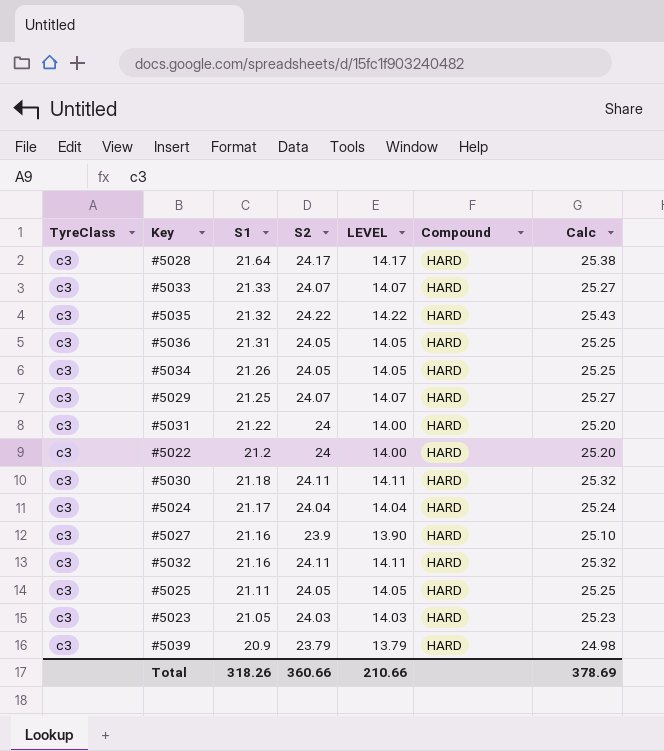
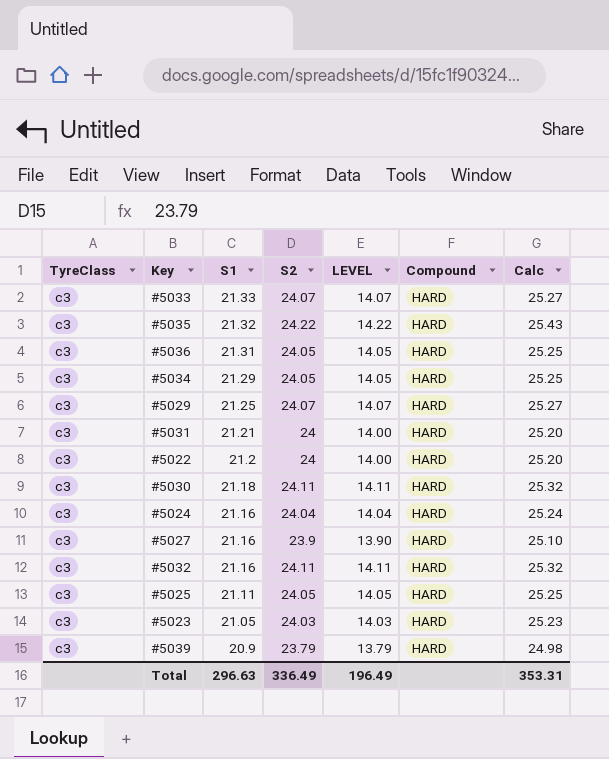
row #5028: c3 | 21.64 | 24.17 | 14.17 | HARD | 25.38 -> none
#5034 | S1: 21.26 -> 21.29
#5031 | S1: 21.22 -> 21.21
#5024 | S1: 21.17 -> 21.16
Total | S1: 318.26 -> 296.63
Total | S2: 360.66 -> 336.49
Total | LEVEL: 210.66 -> 196.49
Total | Calc: 378.69 -> 353.31

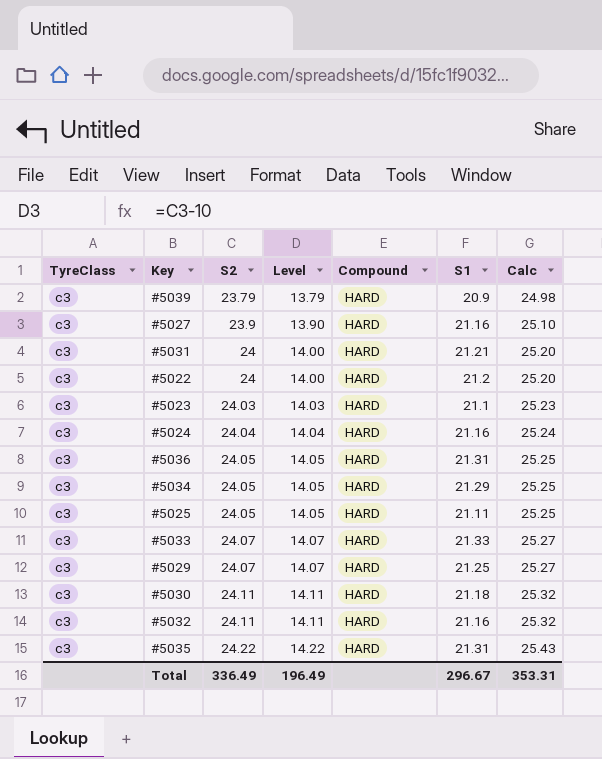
row order: S1 descending -> S2 ascending
column name: LEVEL -> Level
column S1 | position: 3 -> 6
#5023 | S1: 21.05 -> 21.1
#5035 | S1: 21.32 -> 21.31
Total | S1: 296.63 -> 296.67

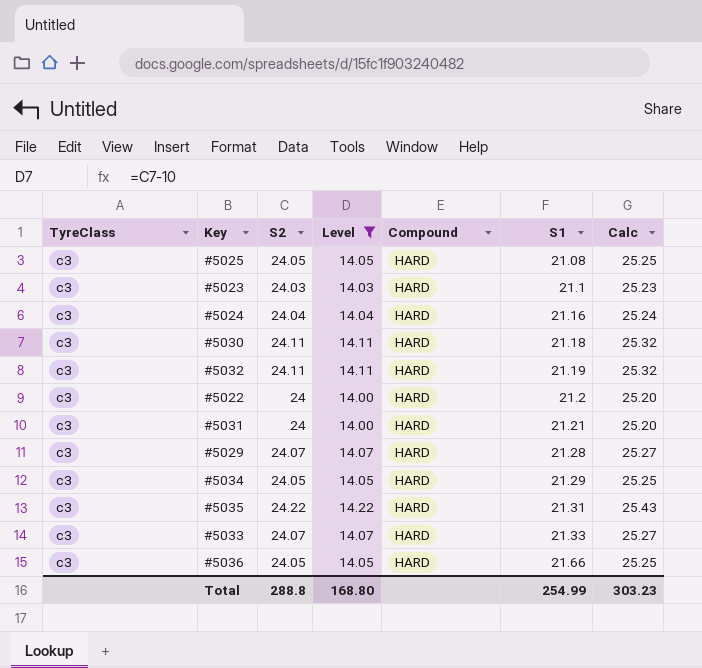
filter: none -> Level >= 14.00
row order: S2 ascending -> S1 ascending
#5025 | S1: 21.11 -> 21.08
#5032 | S1: 21.16 -> 21.19
#5029 | S1: 21.25 -> 21.28
#5036 | S1: 21.31 -> 21.66
Total | S2: 336.49 -> 288.8
Total | Level: 196.49 -> 168.80
Total | S1: 296.67 -> 254.99
Total | Calc: 353.31 -> 303.23

